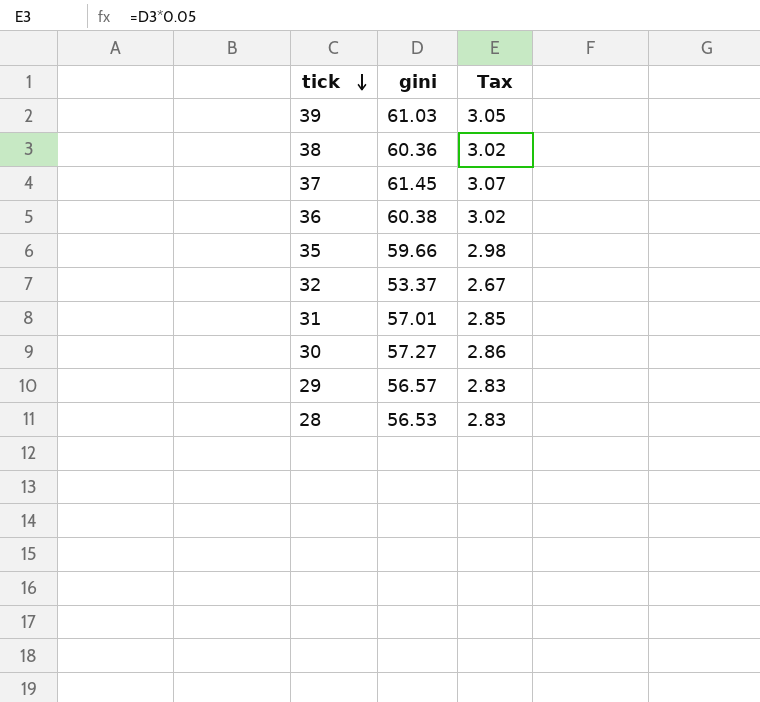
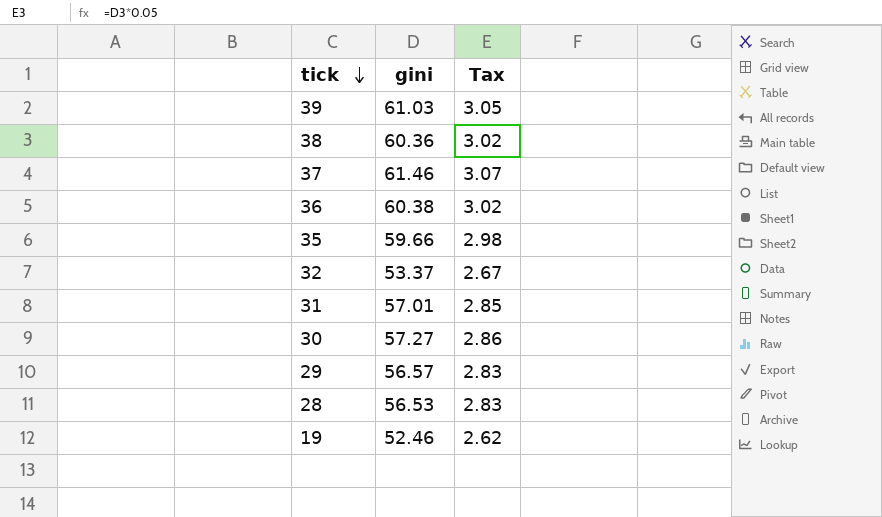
37 | gini: 61.45 -> 61.46
row 19: none -> 52.46 | 2.62

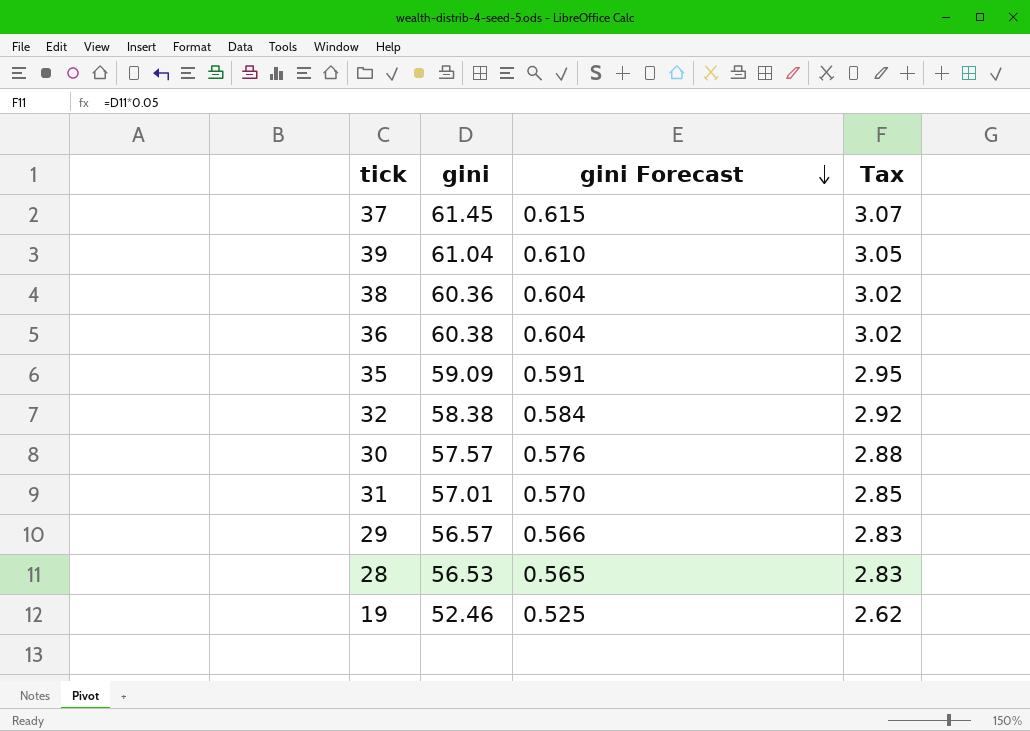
row order: tick descending -> gini Forecast descending
column gini Forecast | formula: none -> [gini] * 0.01
37 | gini: 61.46 -> 61.45
39 | gini: 61.03 -> 61.04
35 | gini: 59.66 -> 59.09
35 | Tax: 2.98 -> 2.95
32 | gini: 53.37 -> 58.38
32 | Tax: 2.67 -> 2.92
30 | gini: 57.27 -> 57.57
30 | Tax: 2.86 -> 2.88

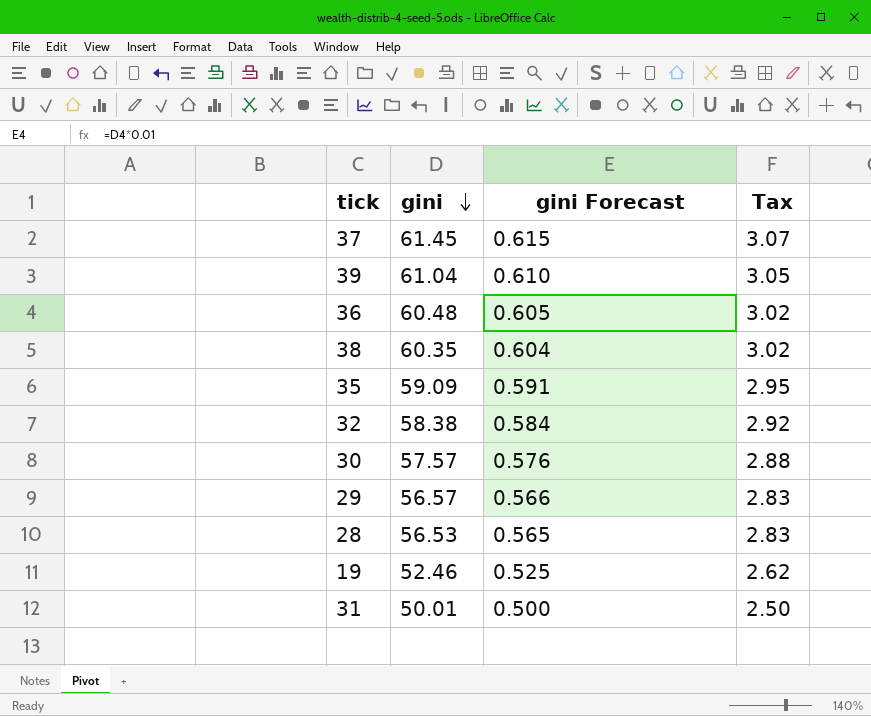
row order: gini Forecast descending -> gini descending
36 | gini: 60.38 -> 60.48
36 | gini Forecast: 0.604 -> 0.605
38 | gini: 60.36 -> 60.35
31 | gini: 57.01 -> 50.01
31 | gini Forecast: 0.570 -> 0.500
31 | Tax: 2.85 -> 2.50

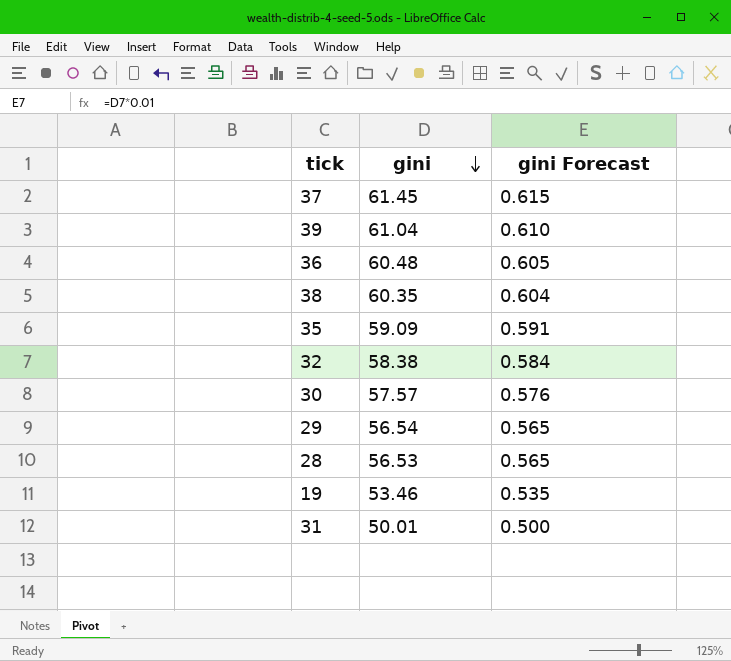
column Tax | formula: [gini] * 0.05 -> none
29 | gini: 56.57 -> 56.54
29 | gini Forecast: 0.566 -> 0.565
19 | gini: 52.46 -> 53.46
19 | gini Forecast: 0.525 -> 0.535

